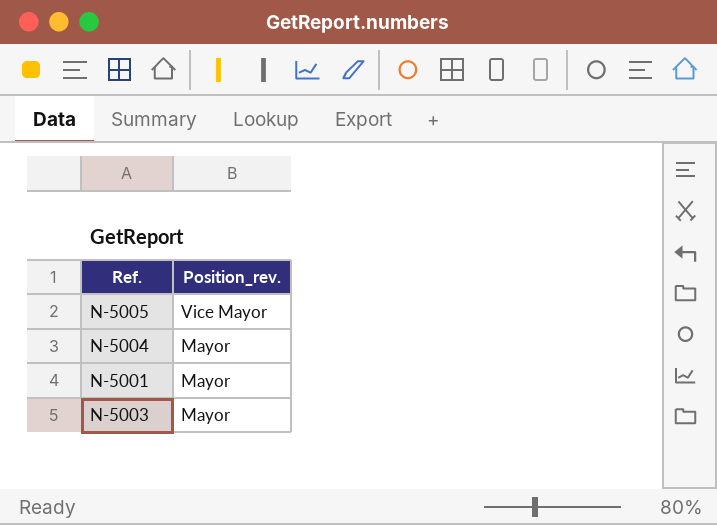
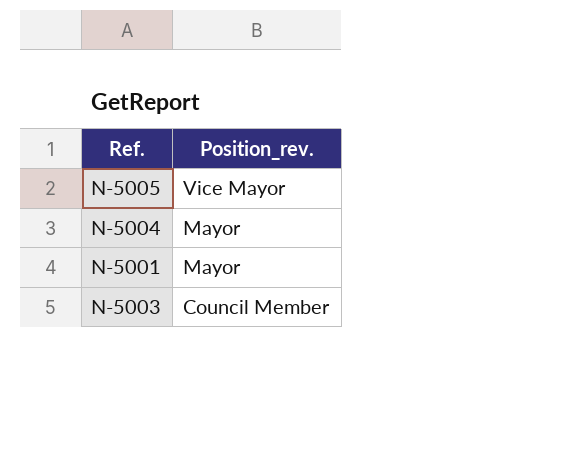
N-5003 | Position_rev.: Mayor -> Council Member

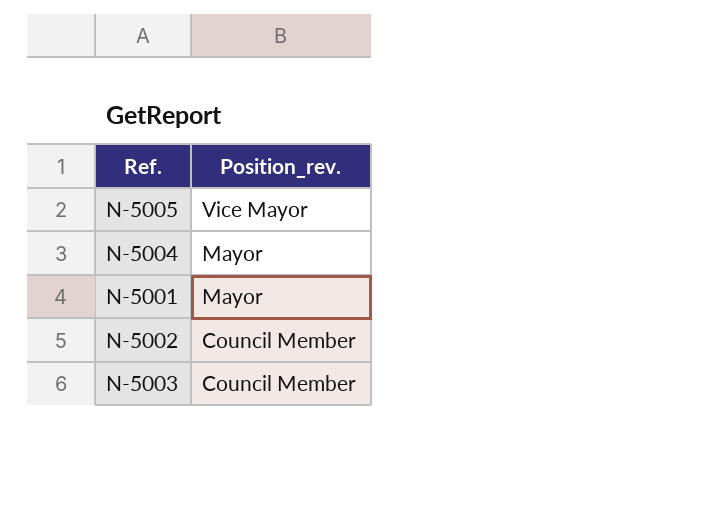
row N-5002: none -> Council Member

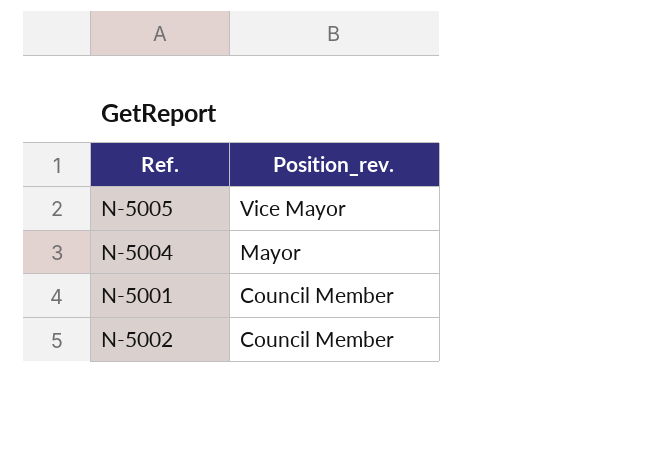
row N-5003: Council Member -> none
N-5001 | Position_rev.: Mayor -> Council Member

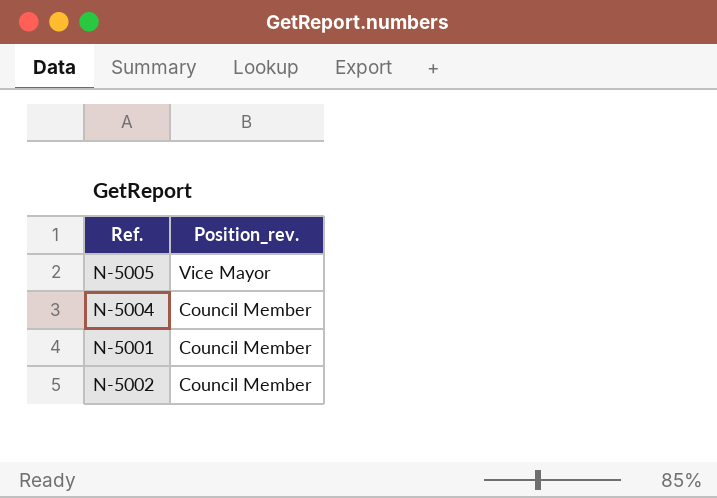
N-5004 | Position_rev.: Mayor -> Council Member

